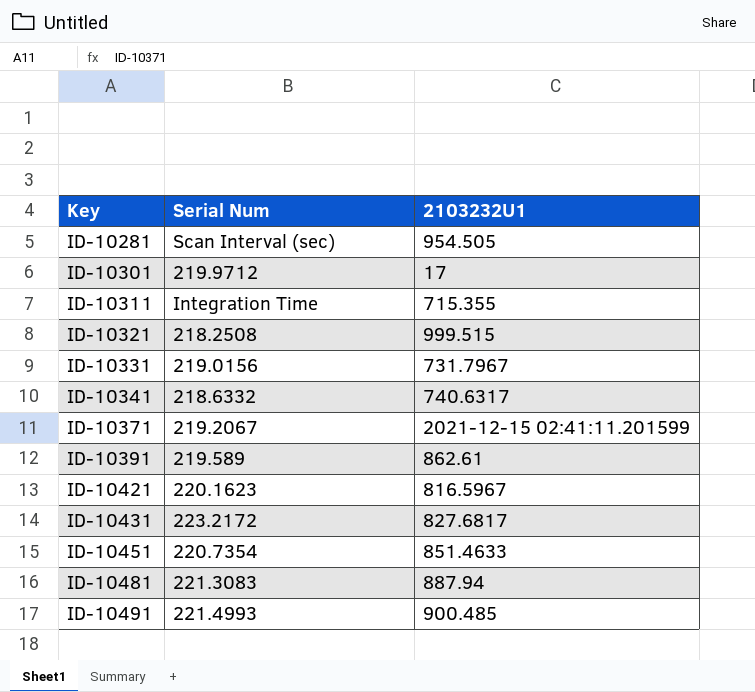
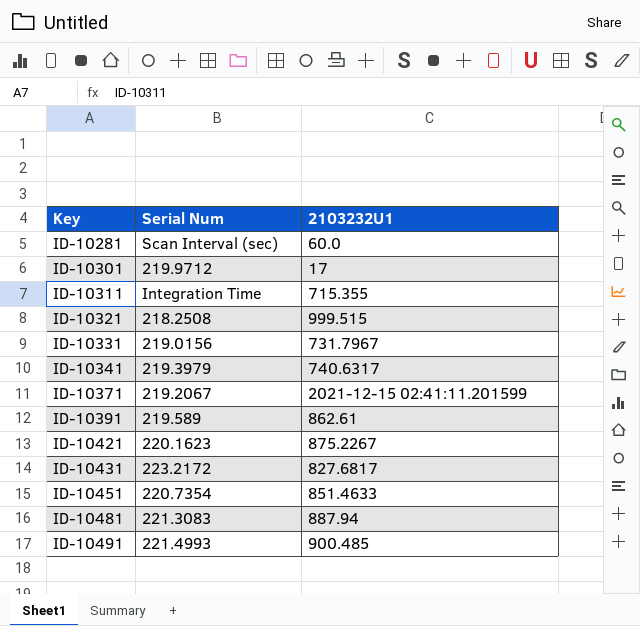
ID-10281 | 2103232U1: 954.505 -> 60.0
ID-10341 | Serial Num: 218.6332 -> 219.3979
ID-10421 | 2103232U1: 816.5967 -> 875.2267

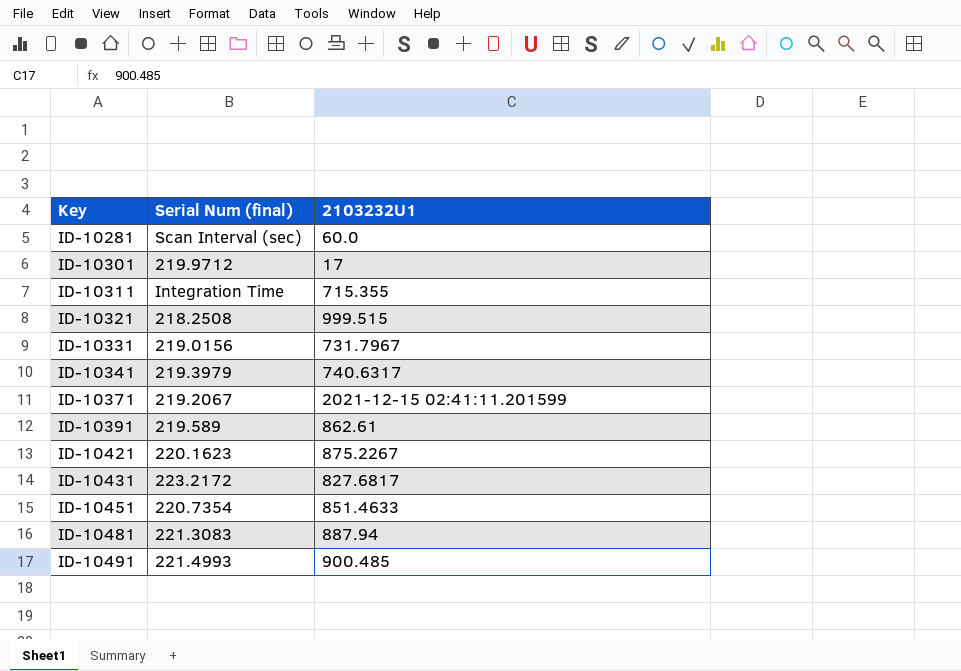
column name: Serial Num -> Serial Num (final)

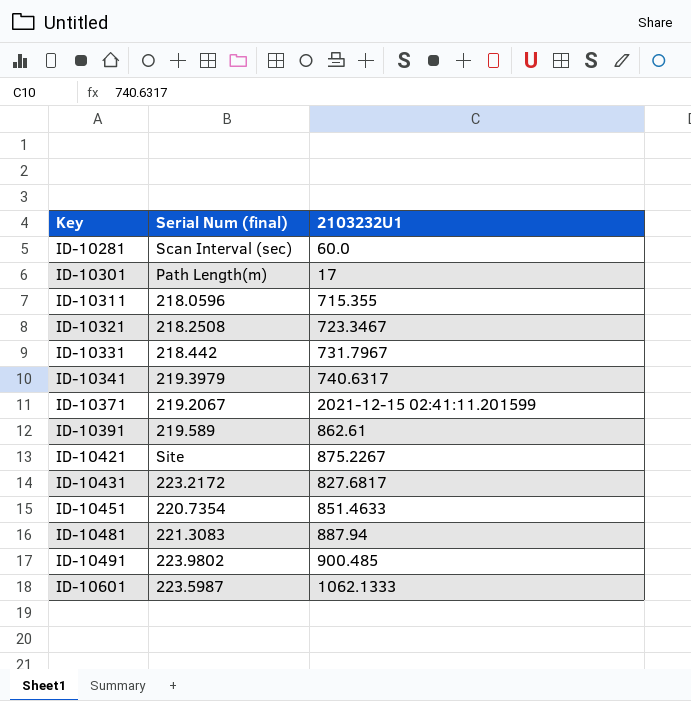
ID-10301 | Serial Num (final): 219.9712 -> Path Length(m)
ID-10311 | Serial Num (final): Integration Time -> 218.0596
ID-10321 | 2103232U1: 999.515 -> 723.3467
ID-10331 | Serial Num (final): 219.0156 -> 218.442
ID-10421 | Serial Num (final): 220.1623 -> Site
ID-10491 | Serial Num (final): 221.4993 -> 223.9802
row ID-10601: none -> 223.5987 | 1062.1333

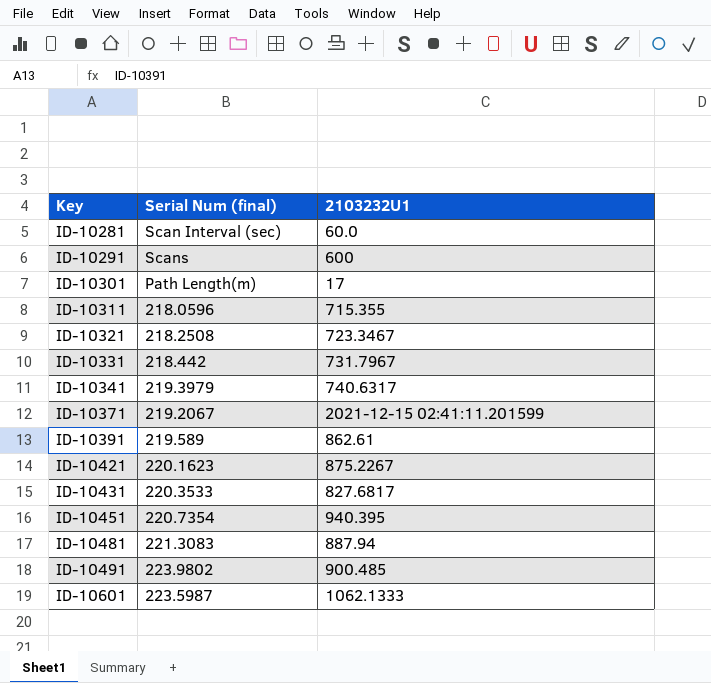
row ID-10291: none -> Scans | 600
ID-10421 | Serial Num (final): Site -> 220.1623
ID-10431 | Serial Num (final): 223.2172 -> 220.3533
ID-10451 | 2103232U1: 851.4633 -> 940.395

